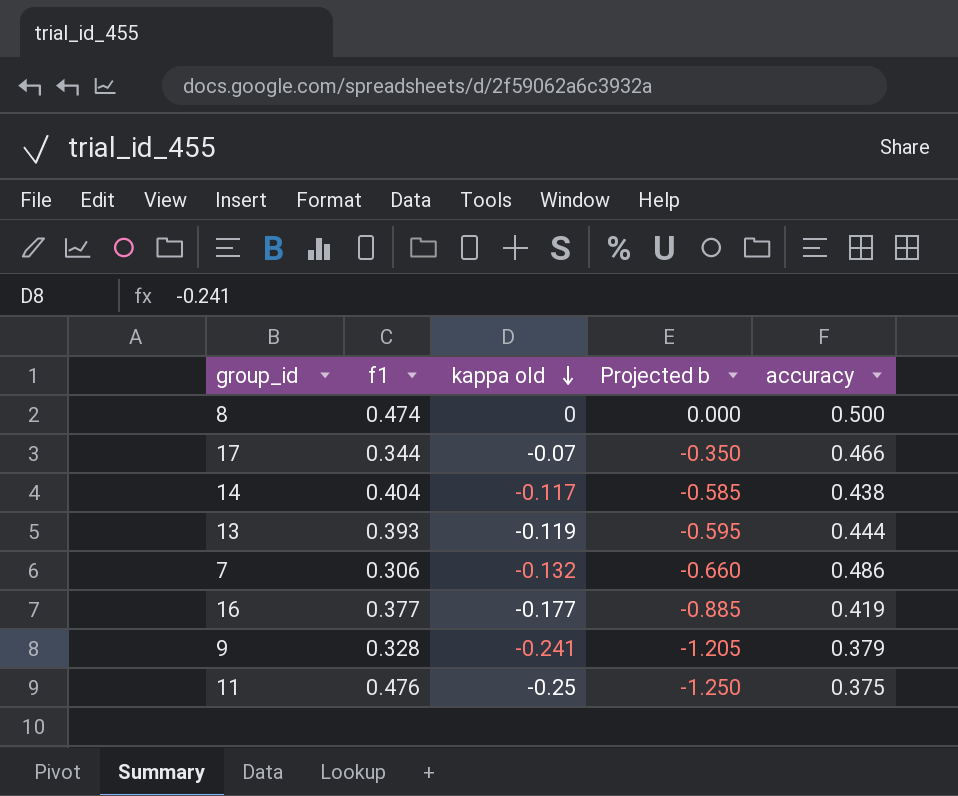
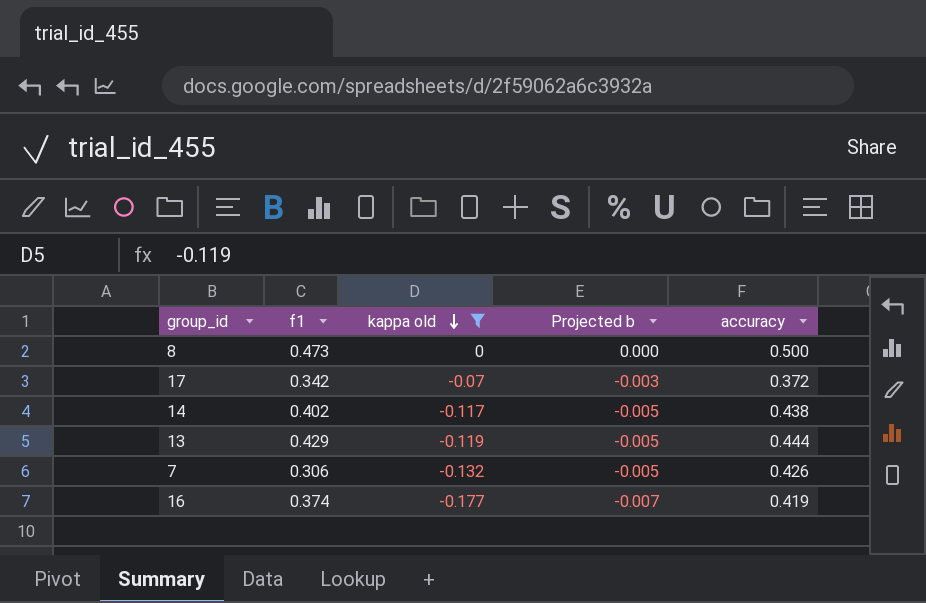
filter: none -> kappa old >= -0.177
column Projected b | formula: [kappa old] * 5 -> [kappa old] * 0.04
8 | f1: 0.474 -> 0.473
17 | f1: 0.344 -> 0.342
17 | accuracy: 0.466 -> 0.372
14 | f1: 0.404 -> 0.402
13 | f1: 0.393 -> 0.429
7 | accuracy: 0.486 -> 0.426
16 | f1: 0.377 -> 0.374

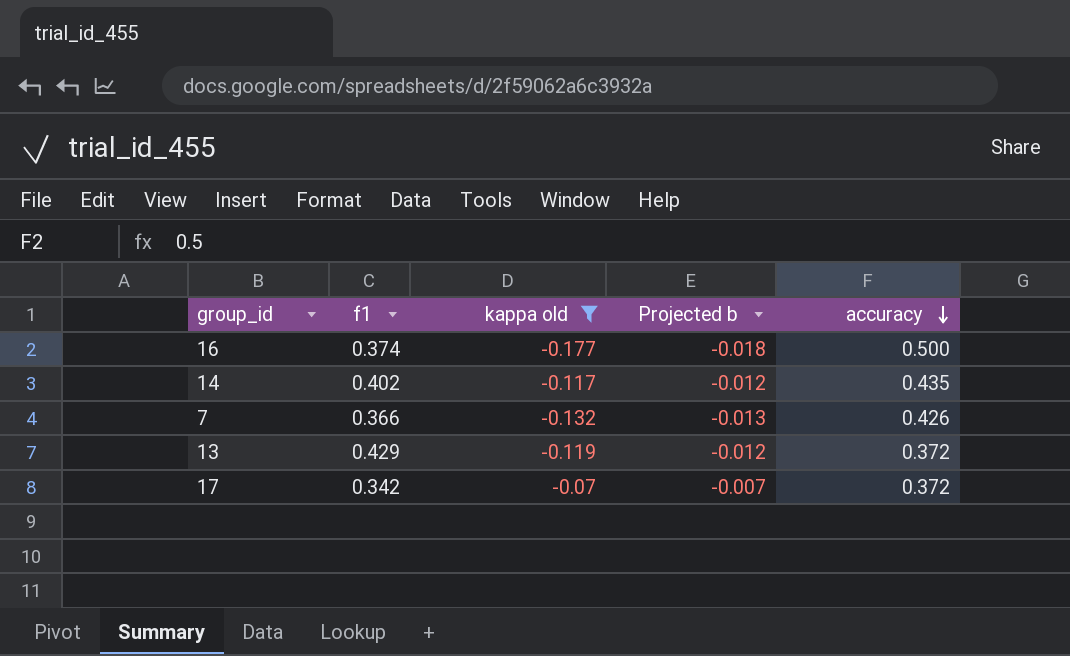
row order: kappa old descending -> accuracy descending
column Projected b | formula: [kappa old] * 0.04 -> [kappa old] * 0.1
row 8: 0.473 | 0 | 0.000 | 0.500 -> none
16 | accuracy: 0.419 -> 0.500
14 | accuracy: 0.438 -> 0.435
7 | f1: 0.306 -> 0.366
13 | accuracy: 0.444 -> 0.372

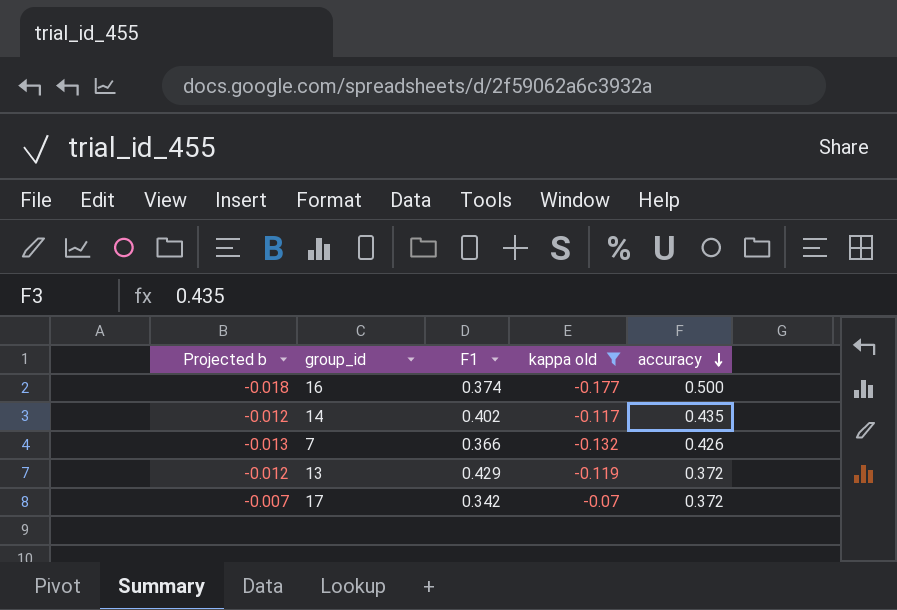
column Projected b | position: 4 -> 1
column name: f1 -> F1

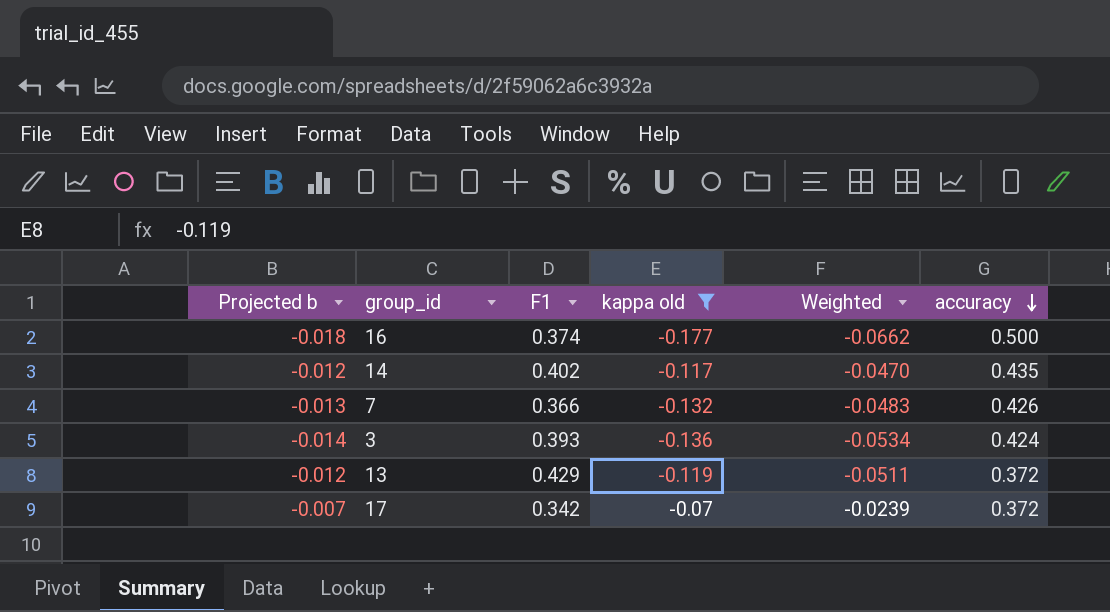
column Weighted | formula: none -> [F1] * [kappa old]
row 3: none -> -0.014 | 0.393 | -0.136 | -0.0534 | 0.424

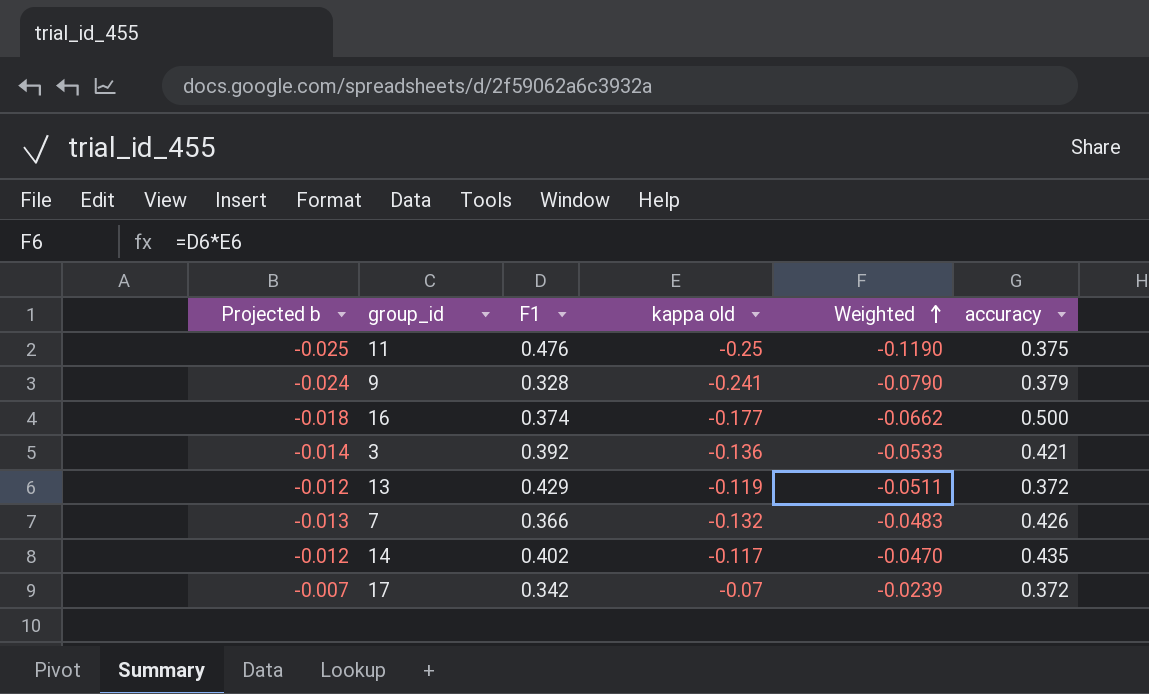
filter: kappa old >= -0.177 -> none
row order: accuracy descending -> Weighted ascending
3 | F1: 0.393 -> 0.392
3 | Weighted: -0.0534 -> -0.0533
3 | accuracy: 0.424 -> 0.421

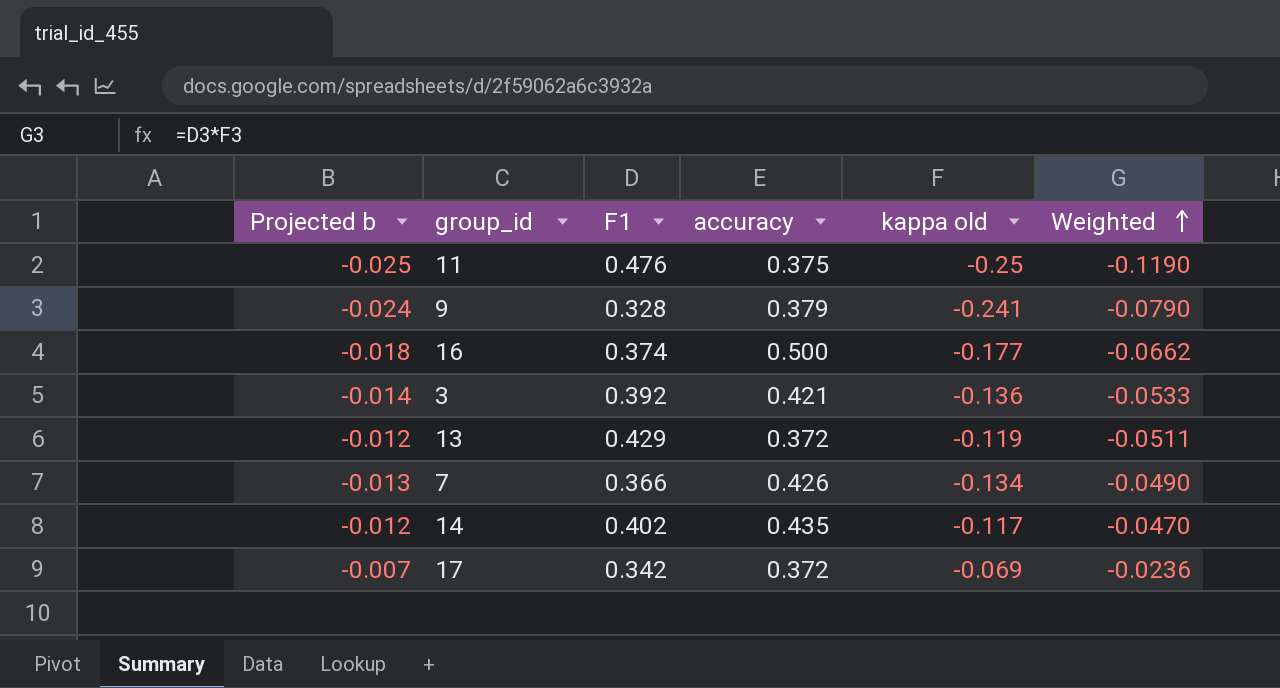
column accuracy | position: 6 -> 4
7 | kappa old: -0.132 -> -0.134
7 | Weighted: -0.0483 -> -0.0490
17 | kappa old: -0.07 -> -0.069
17 | Weighted: -0.0239 -> -0.0236

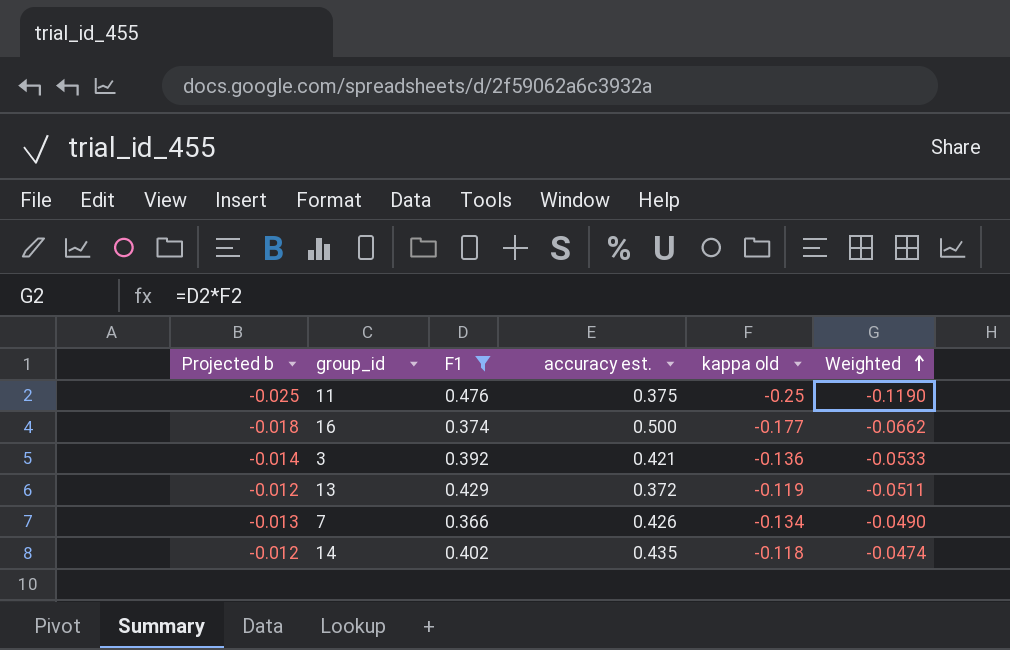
filter: none -> F1 >= 0.366
column name: accuracy -> accuracy est.
14 | kappa old: -0.117 -> -0.118
14 | Weighted: -0.0470 -> -0.0474

